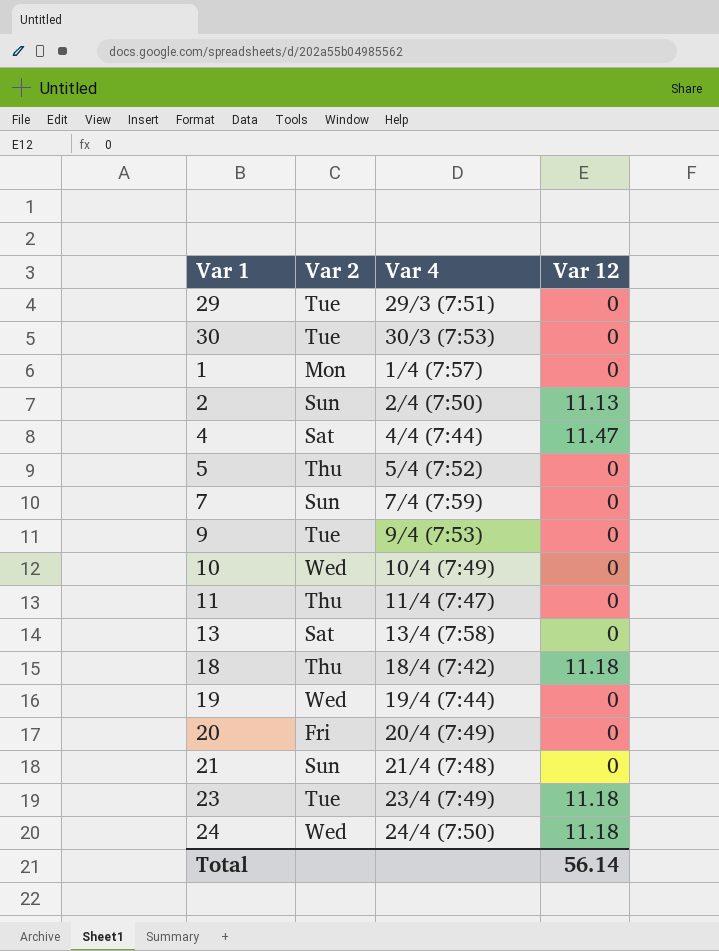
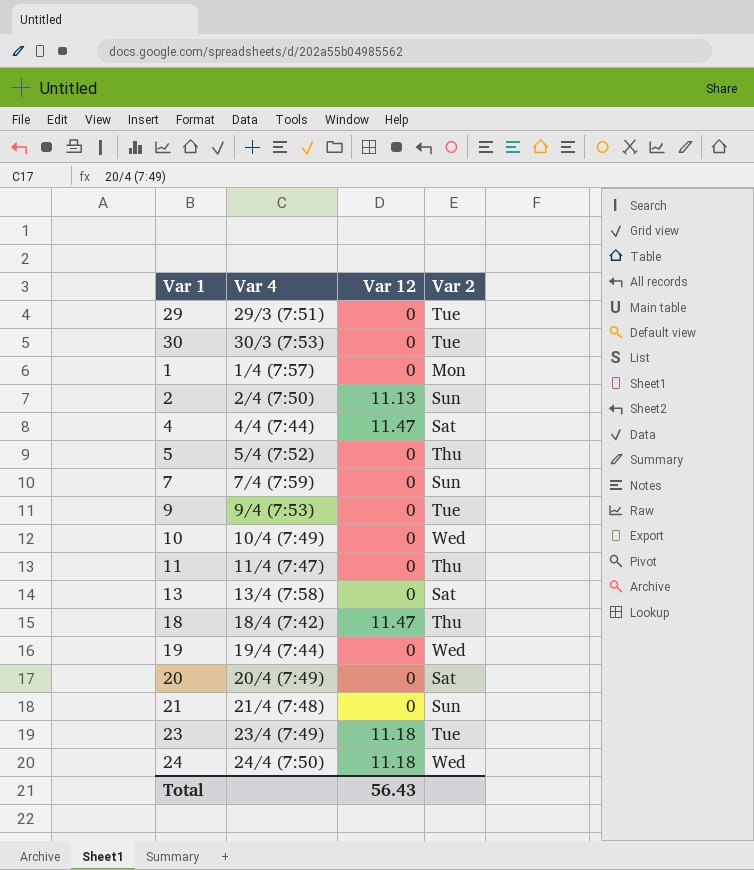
column Var 2 | position: 2 -> 4
18 | Var 12: 11.18 -> 11.47
20 | Var 2: Fri -> Sat
Total | Var 12: 56.14 -> 56.43

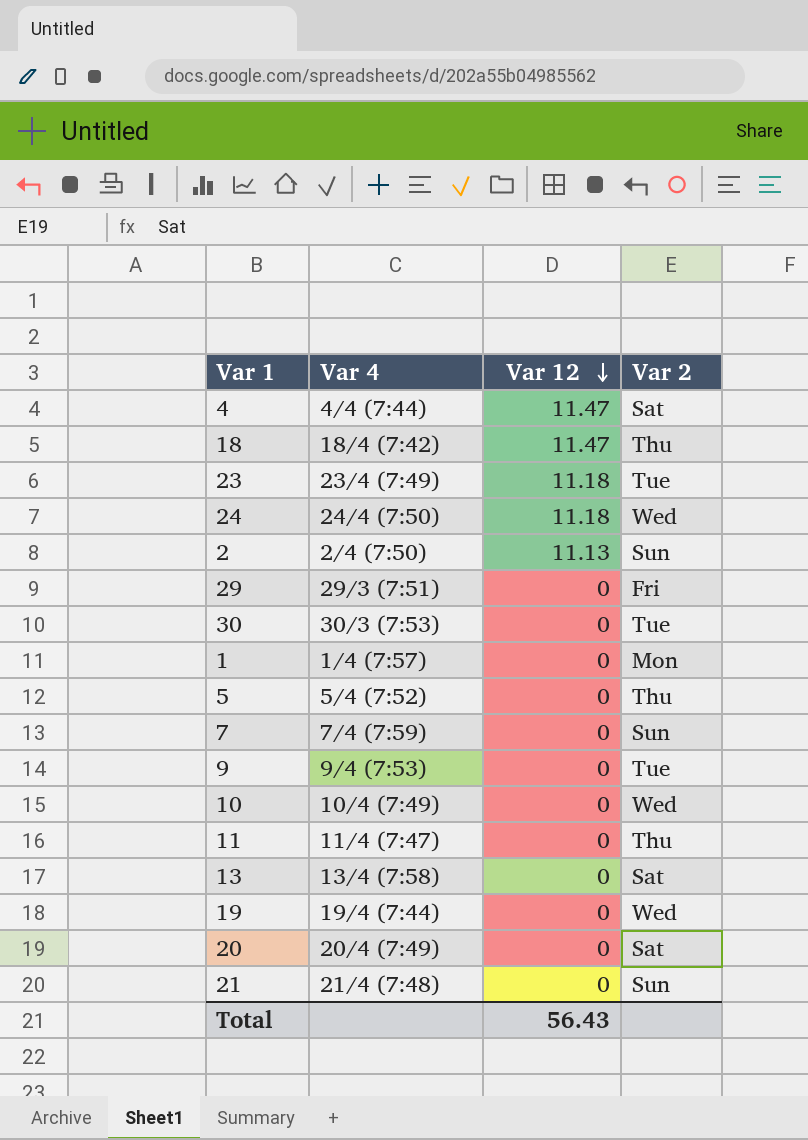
row order: none -> Var 12 descending
29 | Var 2: Tue -> Fri

